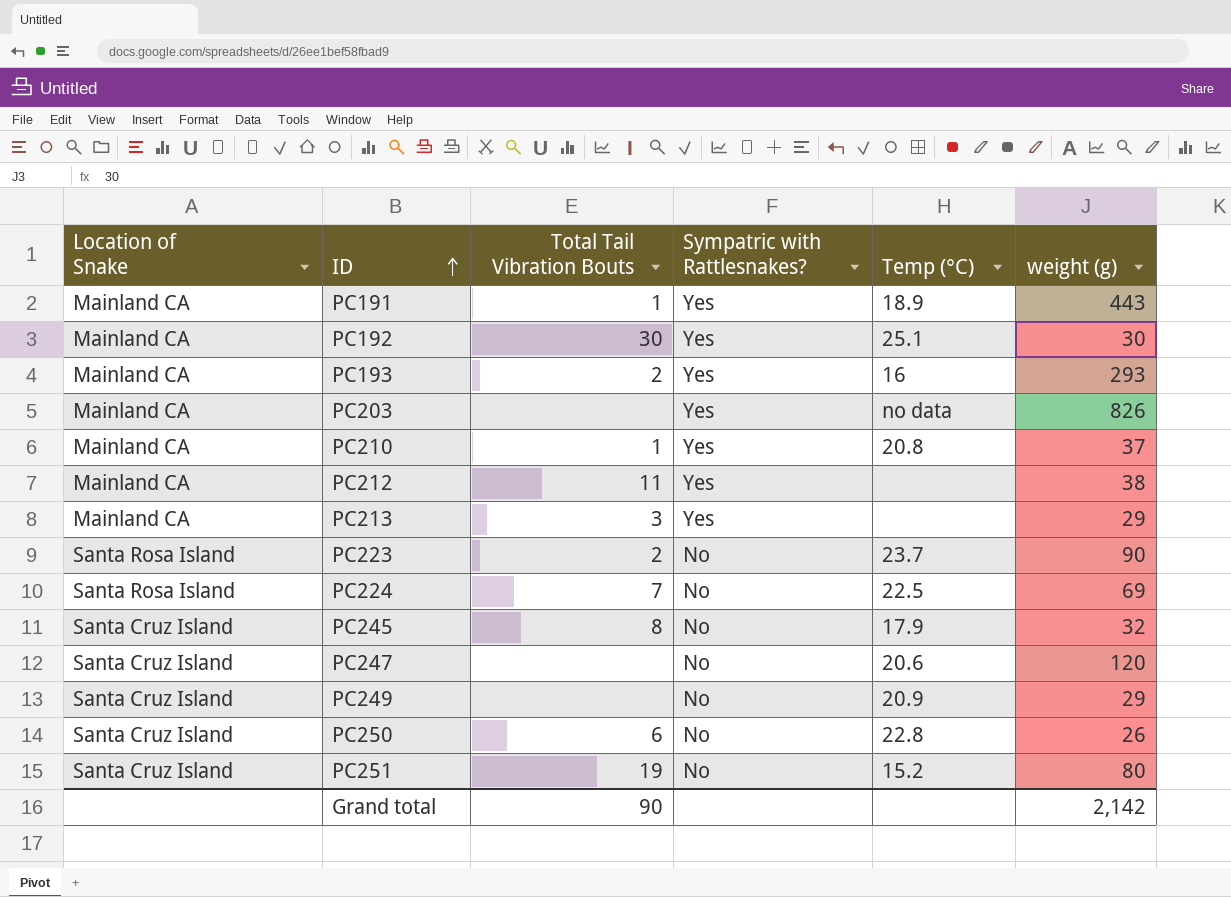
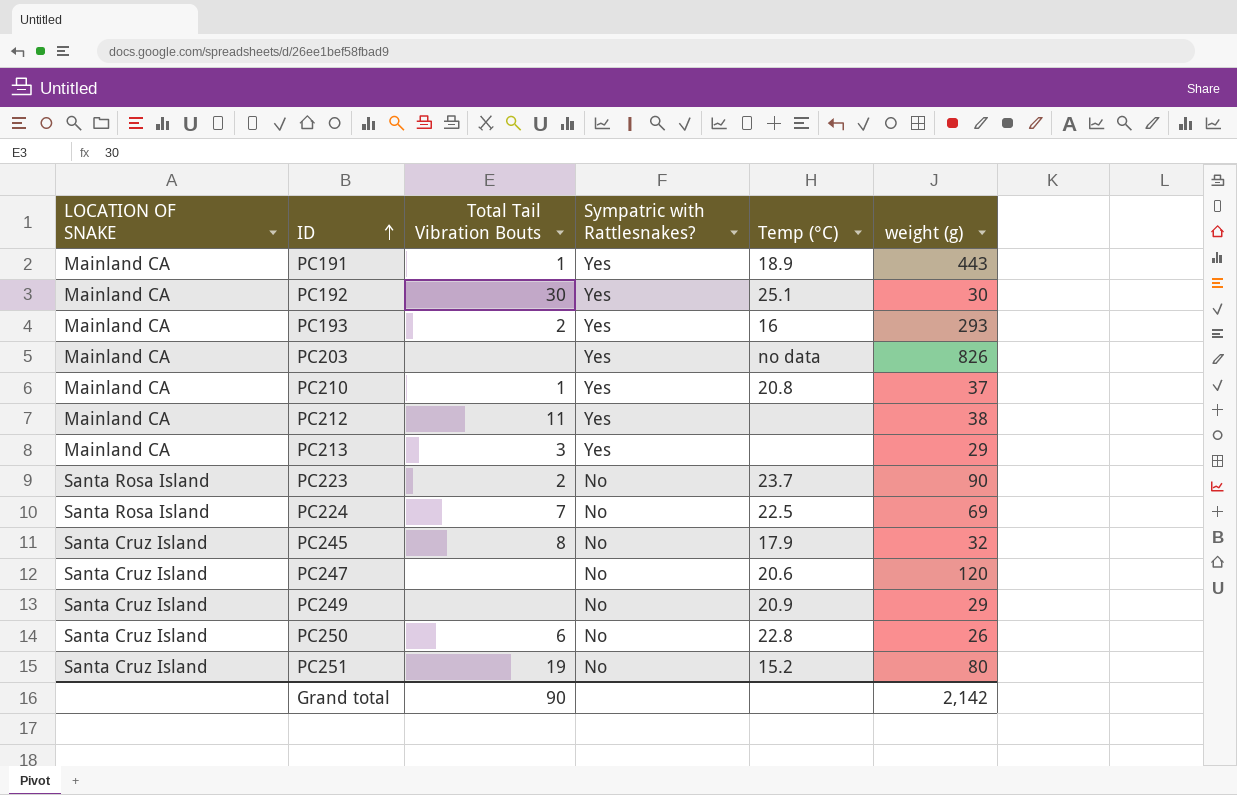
column name: Location of Snake -> LOCATION OF SNAKE

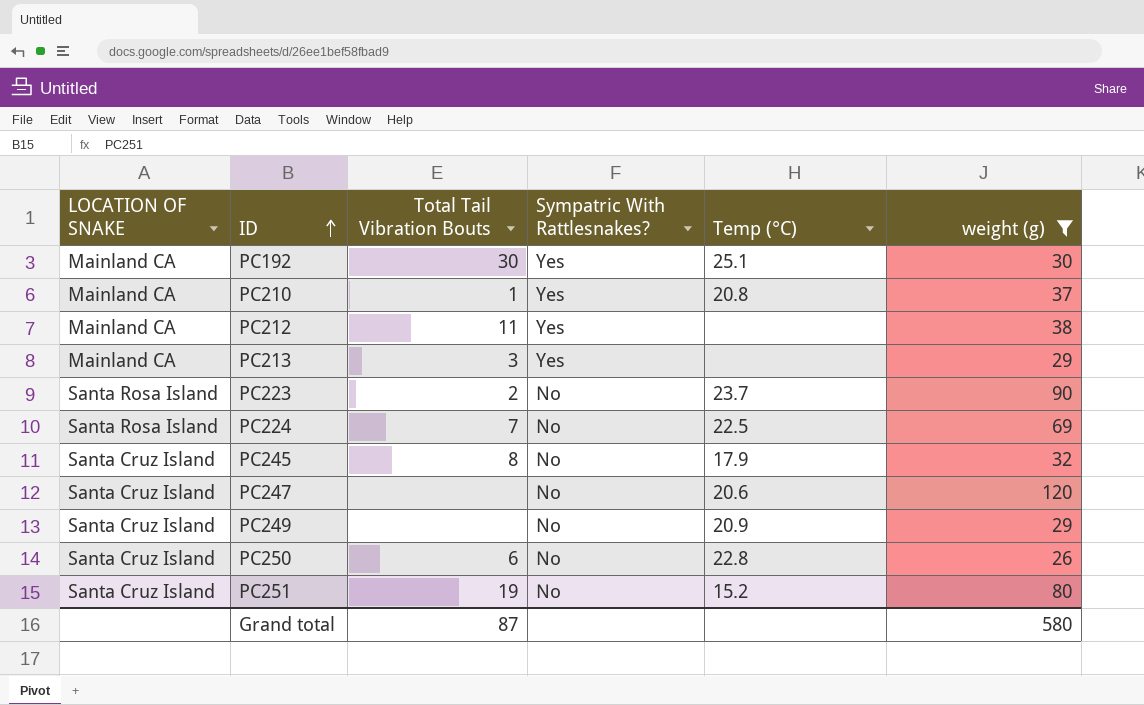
filter: none -> weight (g) <= 120
column name: Sympatric with Rattlesnakes? -> Sympatric With Rattlesnakes?
Grand total | Total Tail Vibration Bouts: 90 -> 87
Grand total | weight (g): 2,142 -> 580

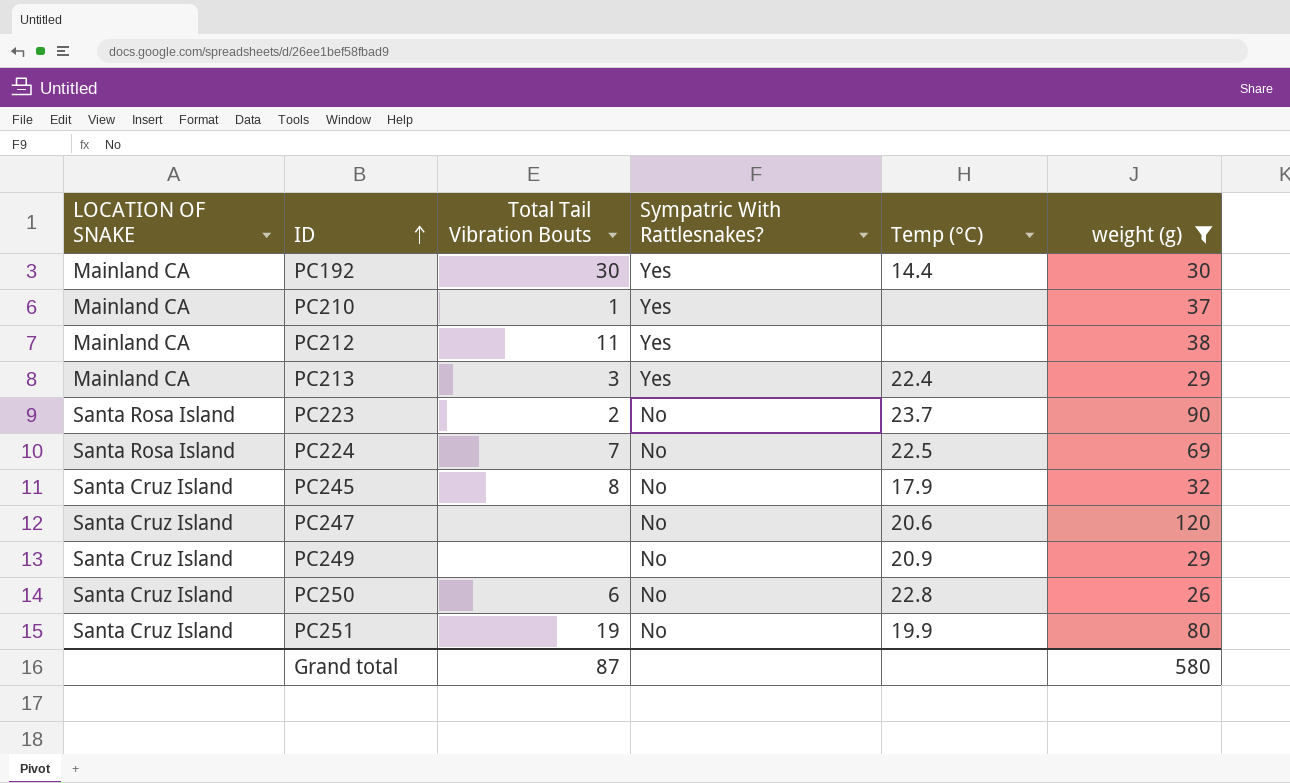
PC192 | Temp (°C): 25.1 -> 14.4
PC210 | Temp (°C): 20.8 -> none
PC213 | Temp (°C): none -> 22.4
PC251 | Temp (°C): 15.2 -> 19.9

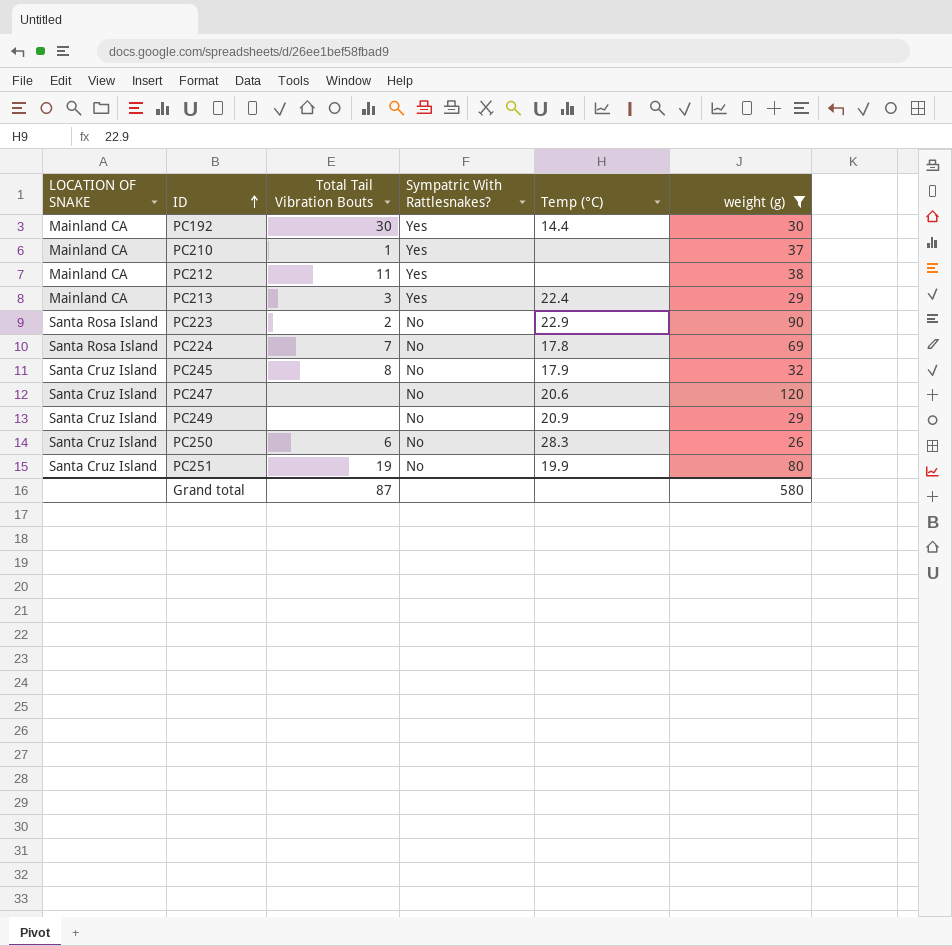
PC223 | Temp (°C): 23.7 -> 22.9
PC224 | Temp (°C): 22.5 -> 17.8
PC250 | Temp (°C): 22.8 -> 28.3

